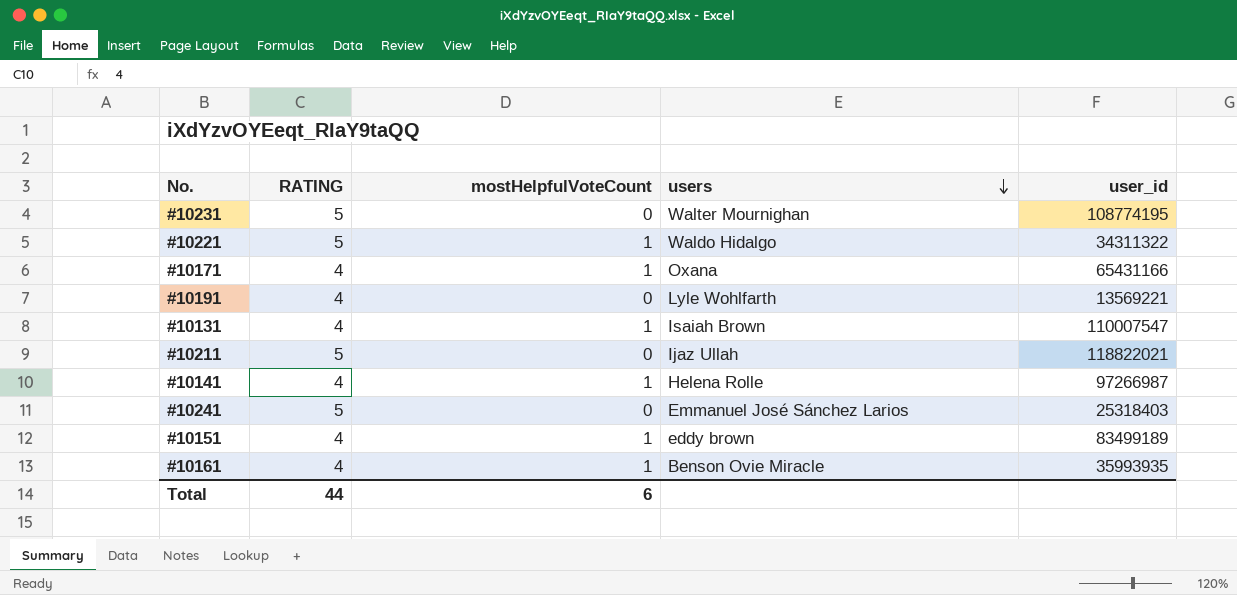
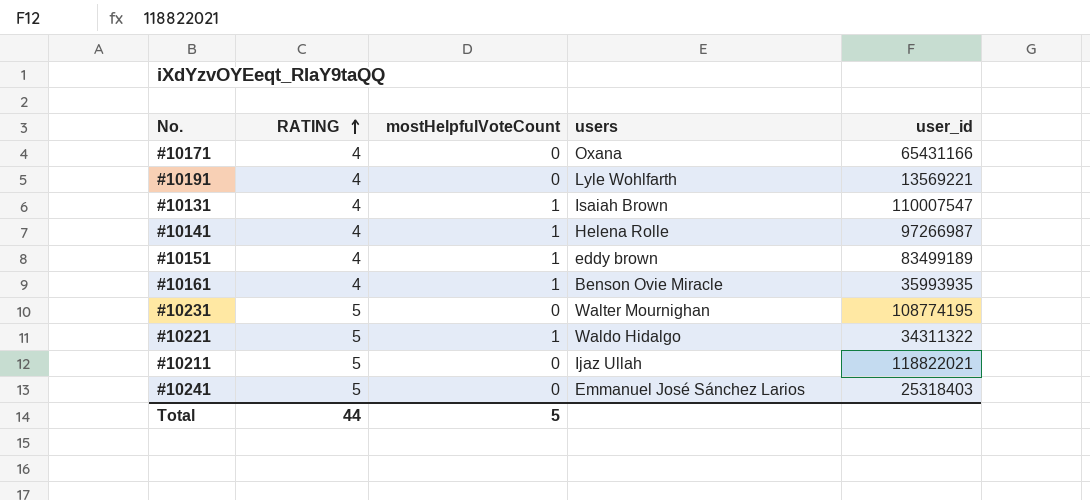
row order: users descending -> RATING ascending
#10171 | mostHelpfulVoteCount: 1 -> 0
Total | mostHelpfulVoteCount: 6 -> 5

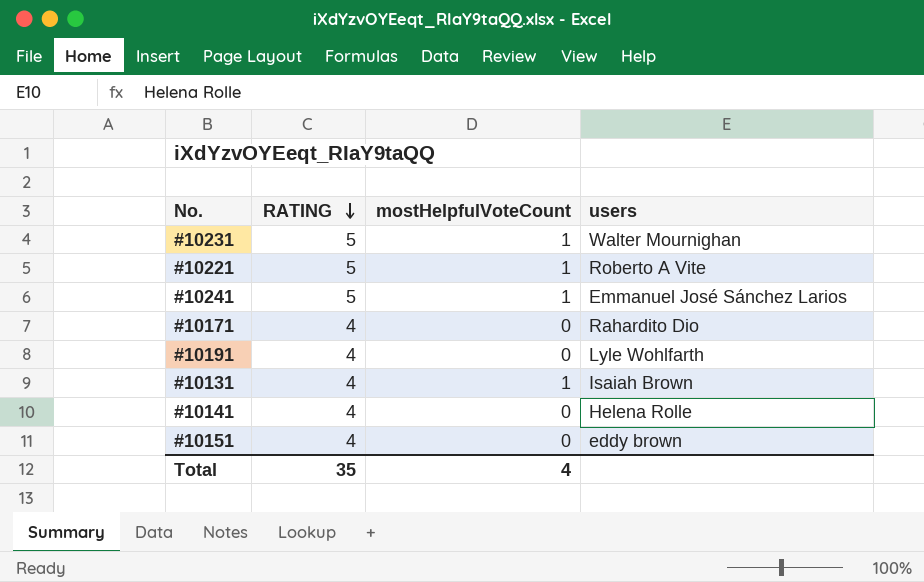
row order: RATING ascending -> RATING descending
column user_id | position: 5 -> none
row #10161: 4 | 1 | Benson Ovie Miracle | 35993935 -> none
row #10211: 5 | 0 | Ijaz Ullah | 118822021 -> none
#10231 | mostHelpfulVoteCount: 0 -> 1
#10221 | users: Waldo Hidalgo -> Roberto A Vite
#10241 | mostHelpfulVoteCount: 0 -> 1
#10171 | users: Oxana -> Rahardito Dio
#10141 | mostHelpfulVoteCount: 1 -> 0
#10151 | mostHelpfulVoteCount: 1 -> 0
Total | RATING: 44 -> 35
Total | mostHelpfulVoteCount: 5 -> 4

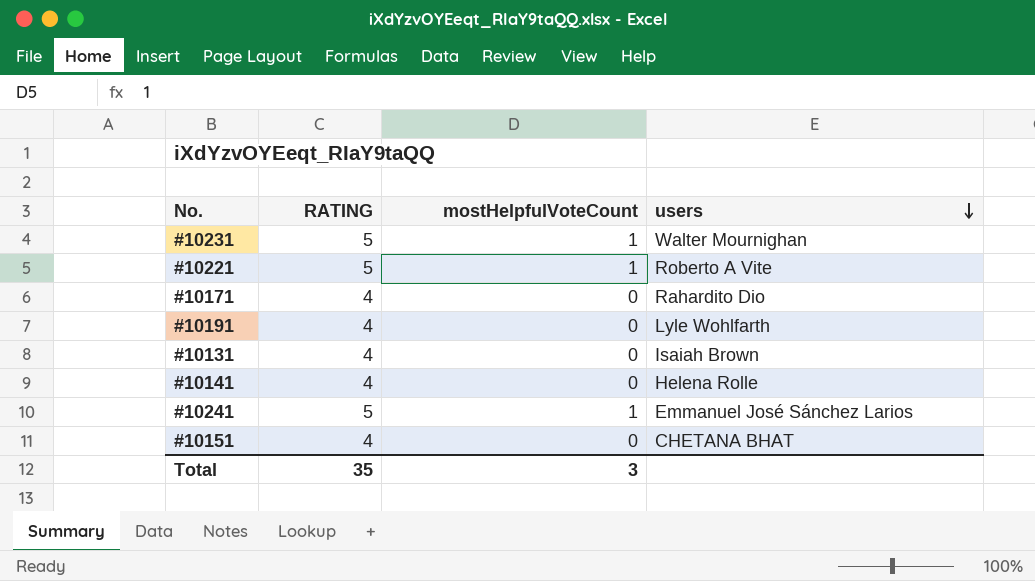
row order: RATING descending -> users descending
#10131 | mostHelpfulVoteCount: 1 -> 0
#10151 | users: eddy brown -> CHETANA BHAT
Total | mostHelpfulVoteCount: 4 -> 3

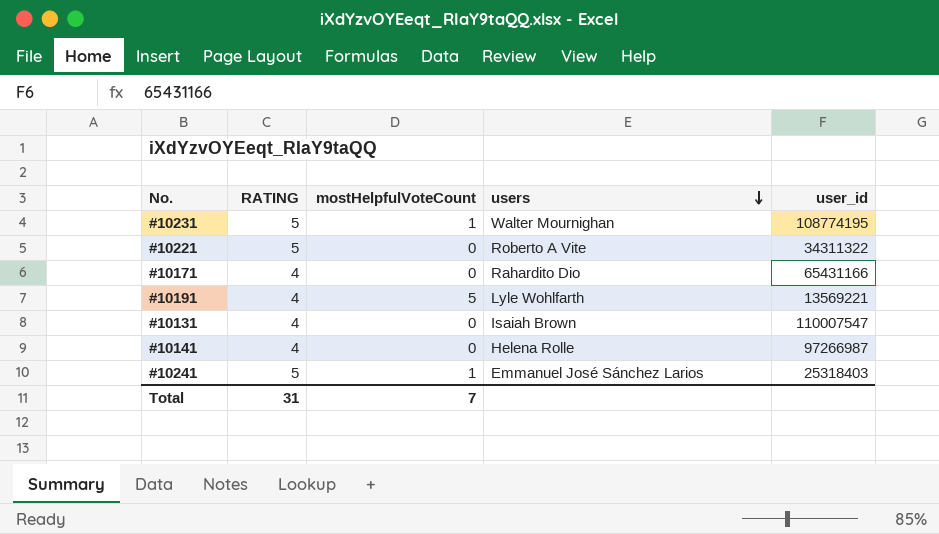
column user_id | position: none -> 5
row #10151: 4 | 0 | CHETANA BHAT -> none
#10221 | mostHelpfulVoteCount: 1 -> 0
#10191 | mostHelpfulVoteCount: 0 -> 5
Total | RATING: 35 -> 31
Total | mostHelpfulVoteCount: 3 -> 7

